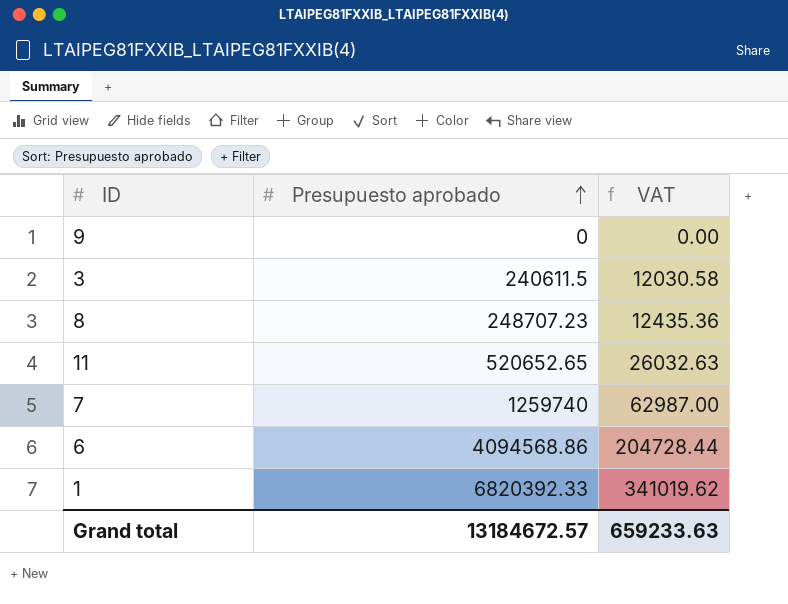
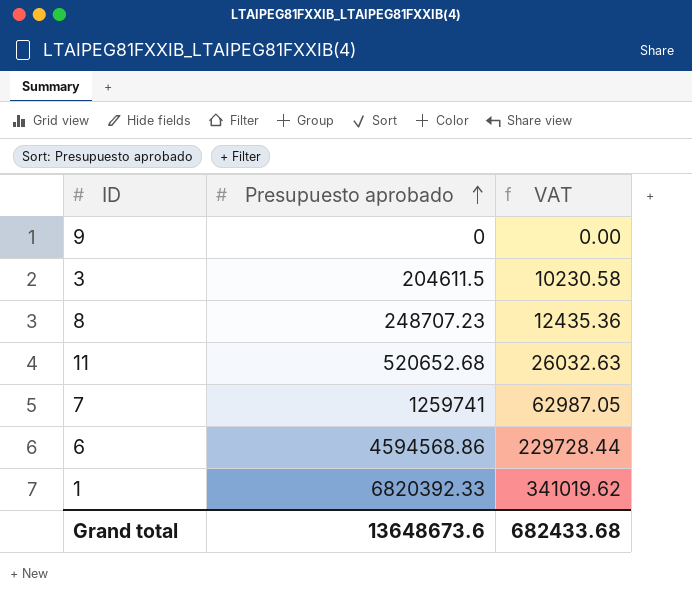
3 | Presupuesto aprobado: 240611.5 -> 204611.5
3 | VAT: 12030.58 -> 10230.58
11 | Presupuesto aprobado: 520652.65 -> 520652.68
7 | Presupuesto aprobado: 1259740 -> 1259741
7 | VAT: 62987.00 -> 62987.05
6 | Presupuesto aprobado: 4094568.86 -> 4594568.86
6 | VAT: 204728.44 -> 229728.44
Grand total | Presupuesto aprobado: 13184672.57 -> 13648673.6
Grand total | VAT: 659233.63 -> 682433.68

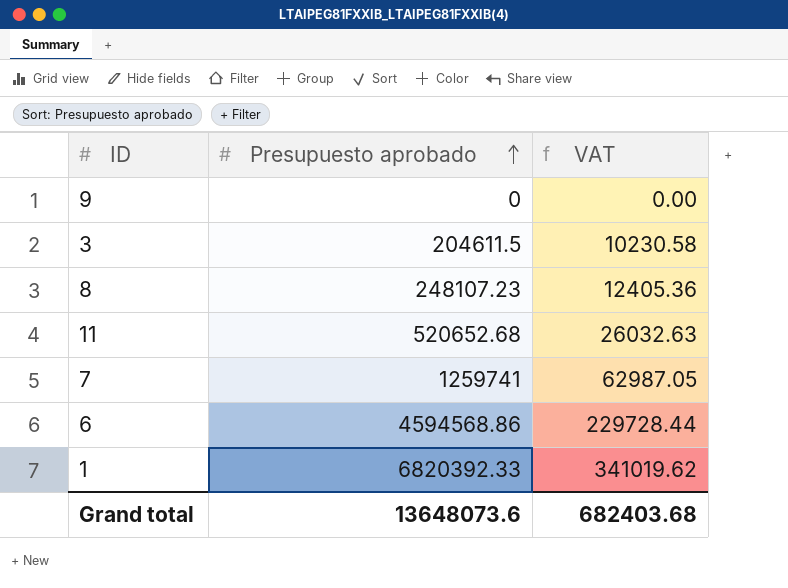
8 | Presupuesto aprobado: 248707.23 -> 248107.23
8 | VAT: 12435.36 -> 12405.36
Grand total | Presupuesto aprobado: 13648673.6 -> 13648073.6
Grand total | VAT: 682433.68 -> 682403.68

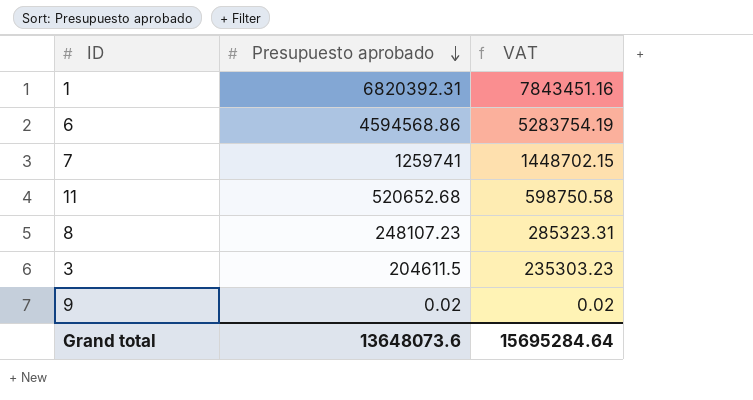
row order: Presupuesto aprobado ascending -> Presupuesto aprobado descending
column VAT | formula: [Presupuesto aprobado] * 0.05 -> [Presupuesto aprobado] * 1.15
1 | Presupuesto aprobado: 6820392.33 -> 6820392.31
9 | Presupuesto aprobado: 0 -> 0.02
Grand total | VAT: 682403.68 -> 15695284.64

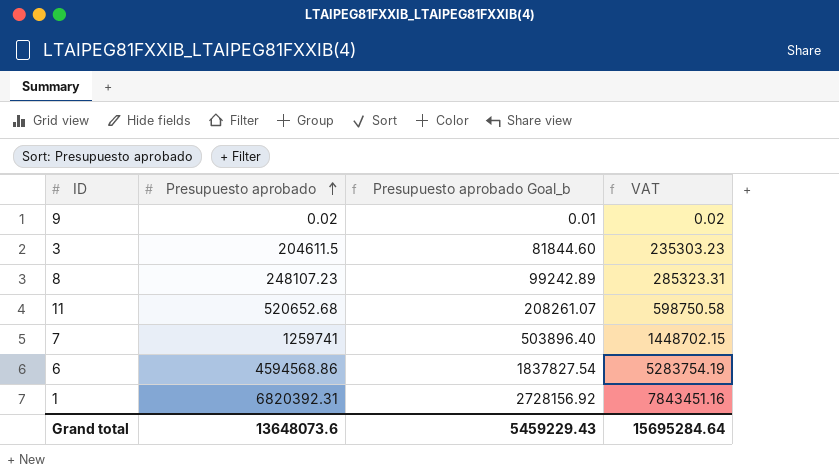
row order: Presupuesto aprobado descending -> Presupuesto aprobado ascending
column Presupuesto aprobado Goal_b | formula: none -> [Presupuesto aprobado] * 0.4

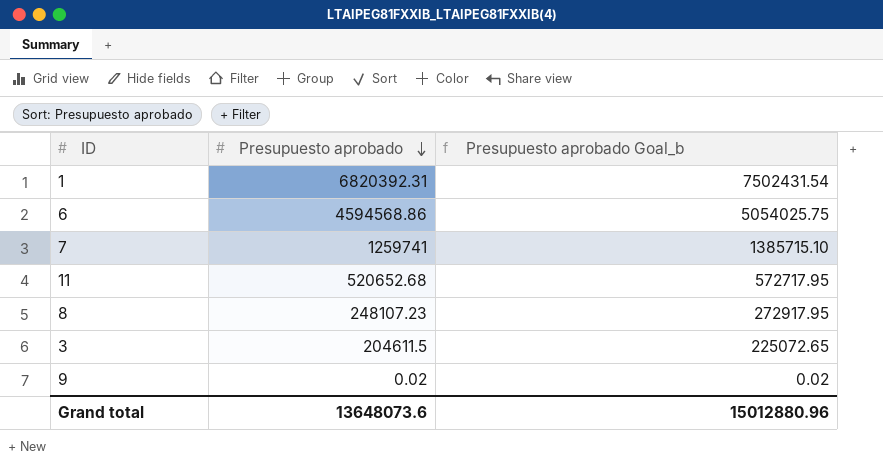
row order: Presupuesto aprobado ascending -> Presupuesto aprobado descending
column VAT | formula: [Presupuesto aprobado] * 1.15 -> none
column Presupuesto aprobado Goal_b | formula: [Presupuesto aprobado] * 0.4 -> [Presupuesto aprobado] * 1.1
Grand total | Presupuesto aprobado Goal_b: 5459229.43 -> 15012880.96

